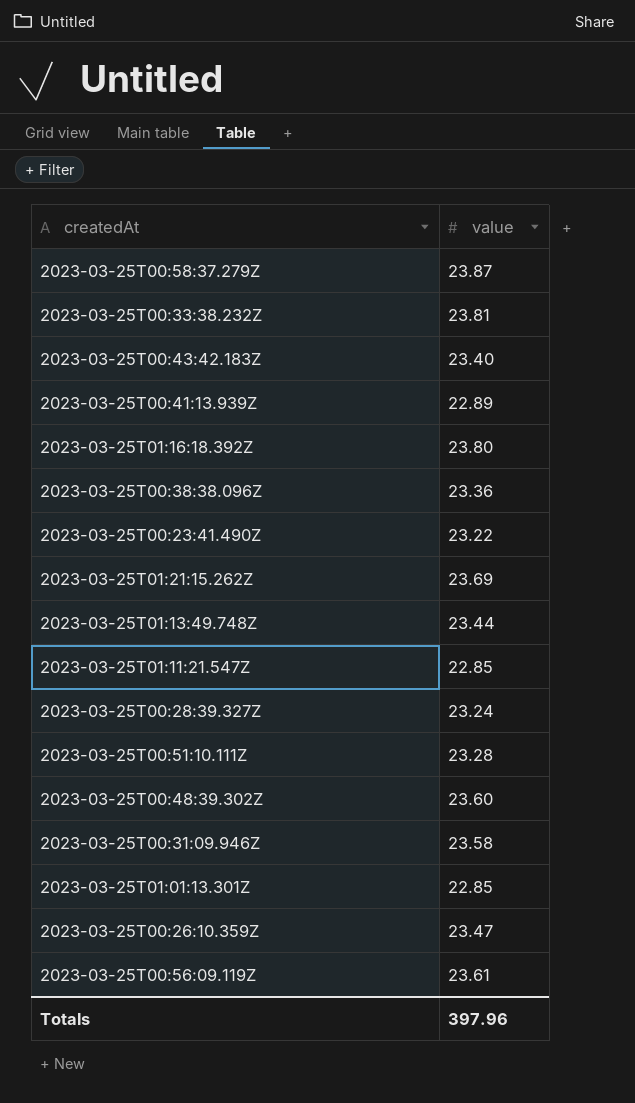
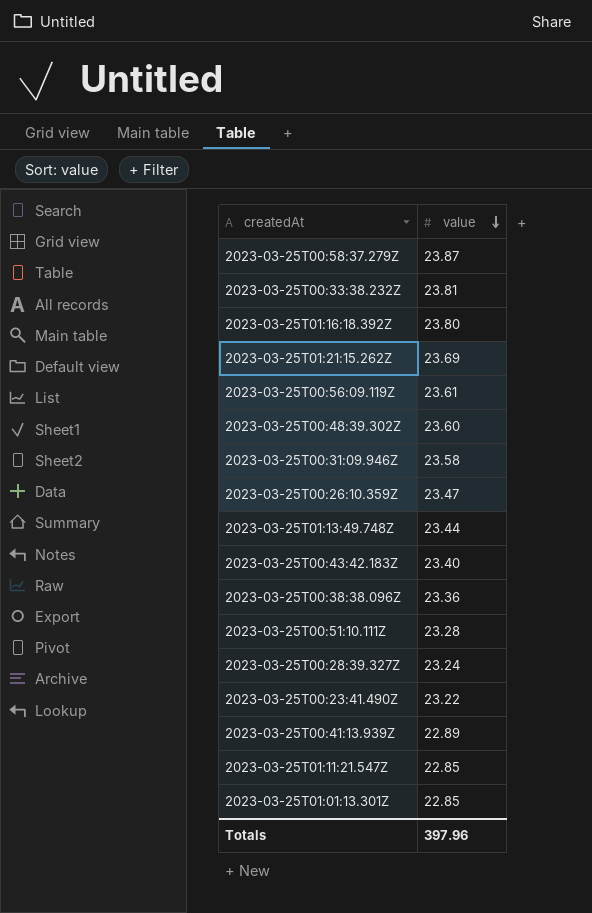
row order: none -> value descending

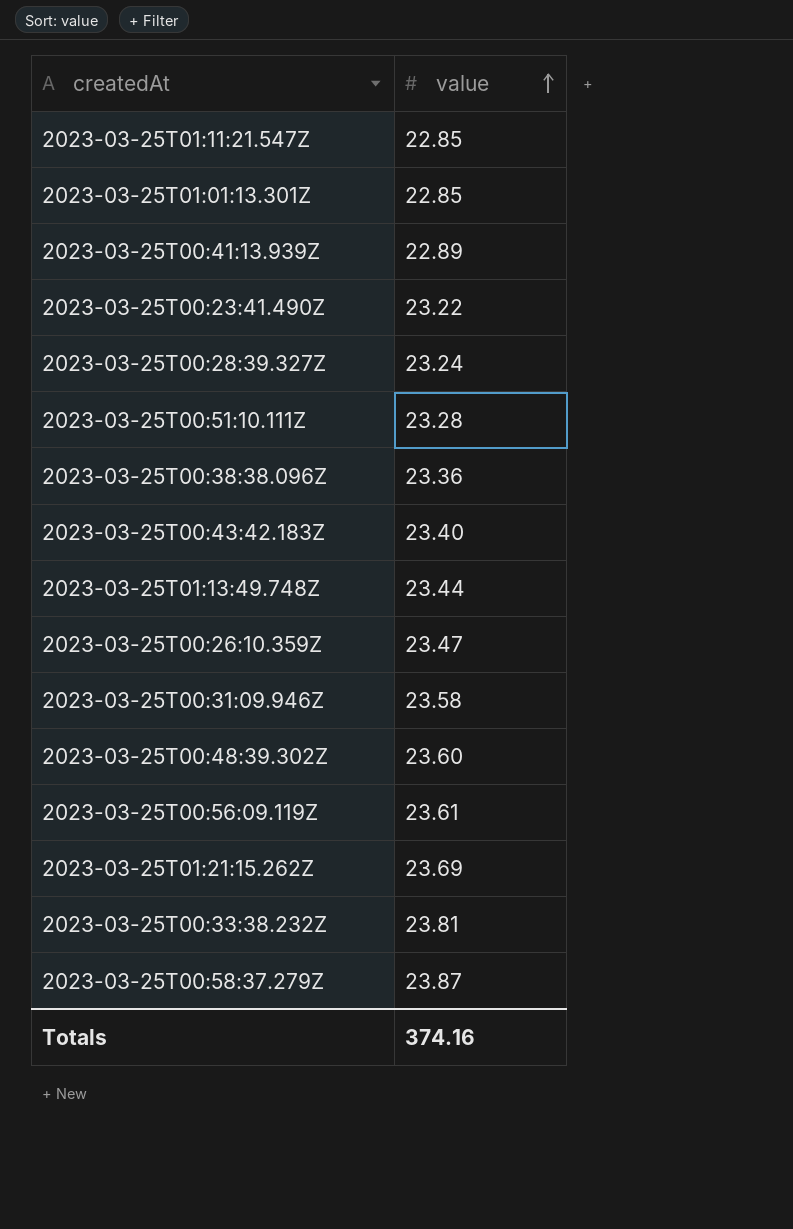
row order: value descending -> value ascending
row 2023-03-25T01:16:18.392Z: 23.80 -> none
Totals | value: 397.96 -> 374.16

